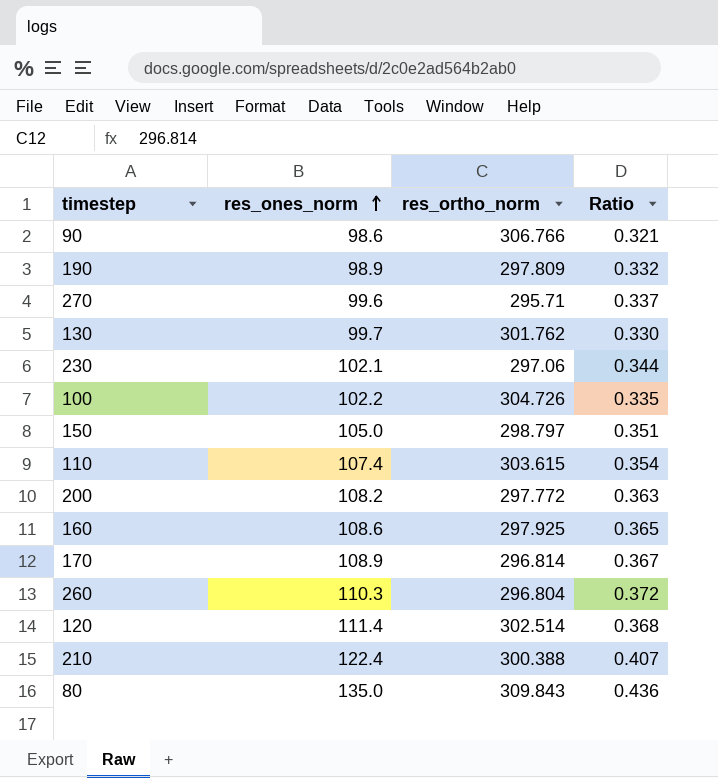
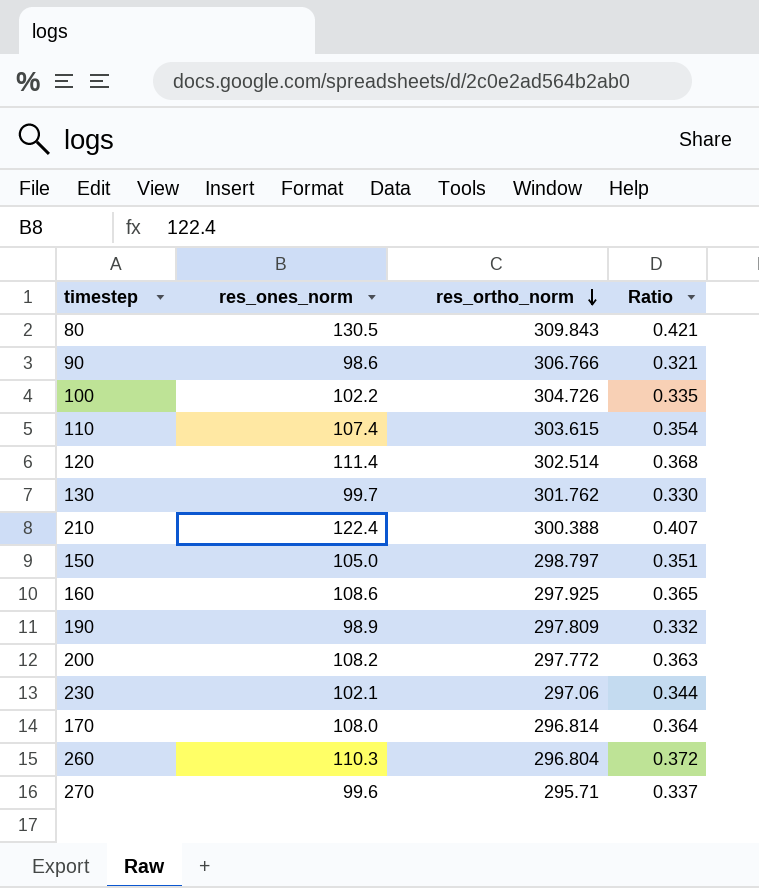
row order: res_ones_norm ascending -> res_ortho_norm descending
80 | res_ones_norm: 135.0 -> 130.5
80 | Ratio: 0.436 -> 0.421
170 | res_ones_norm: 108.9 -> 108.0
170 | Ratio: 0.367 -> 0.364

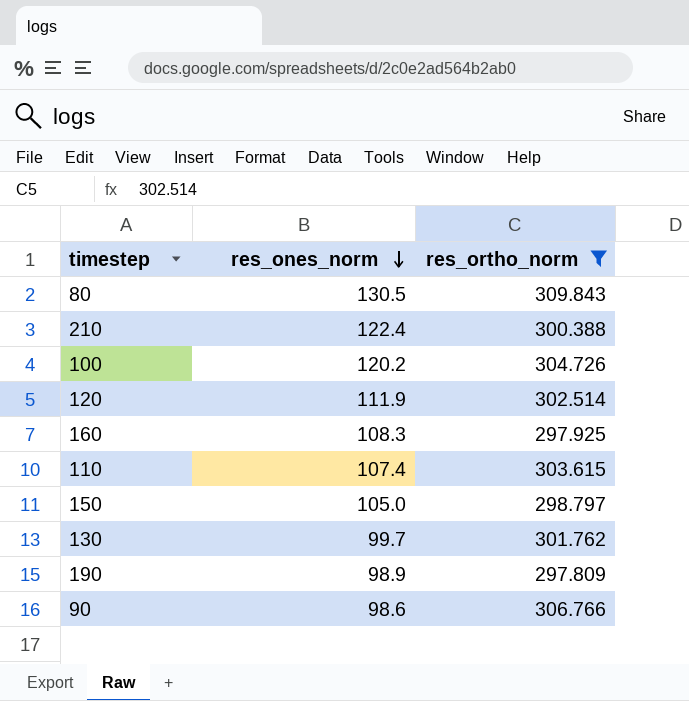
filter: none -> res_ortho_norm >= 297.809
row order: res_ortho_norm descending -> res_ones_norm descending
column Ratio | formula: [res_ones_norm] / [res_ortho_norm] -> none
100 | res_ones_norm: 102.2 -> 120.2
120 | res_ones_norm: 111.4 -> 111.9
160 | res_ones_norm: 108.6 -> 108.3

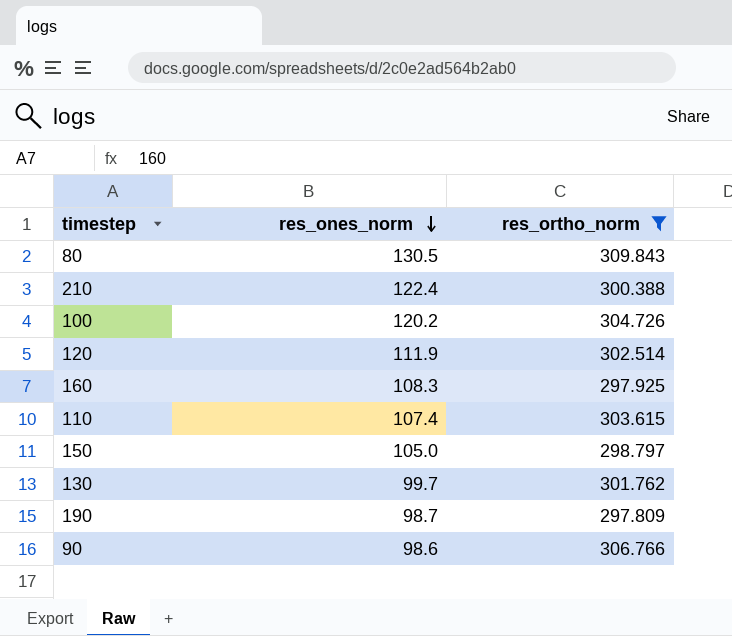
190 | res_ones_norm: 98.9 -> 98.7

